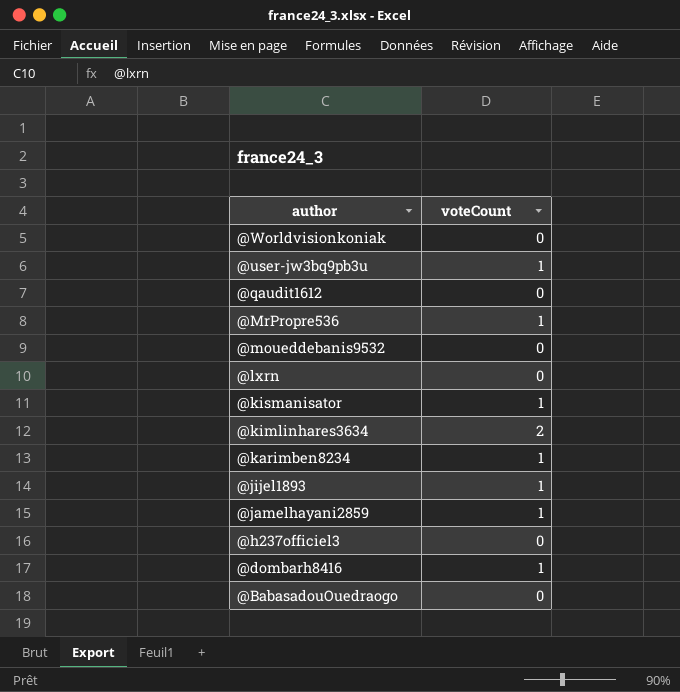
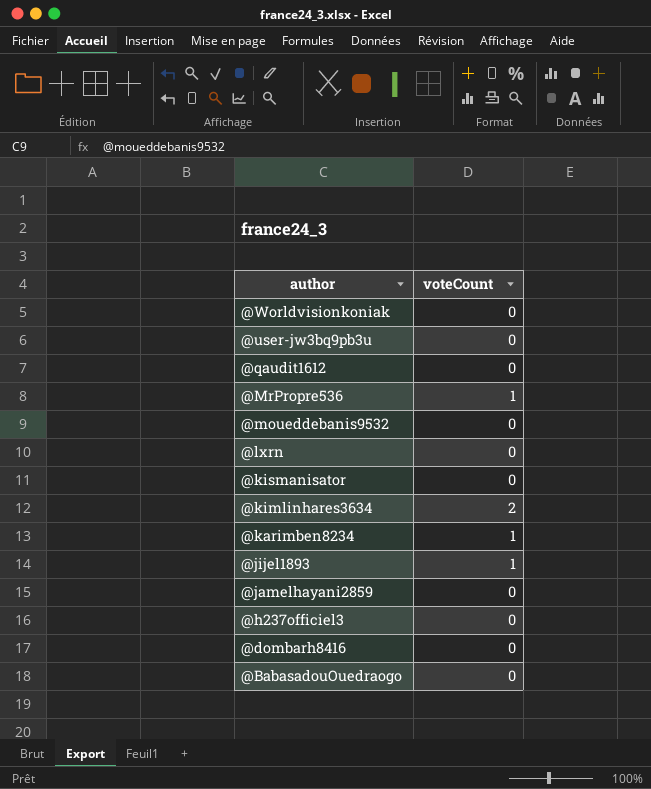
@user-jw3bq9pb3u | voteCount: 1 -> 0
@kismanisator | voteCount: 1 -> 0
@jamelhayani2859 | voteCount: 1 -> 0
@dombarh8416 | voteCount: 1 -> 0

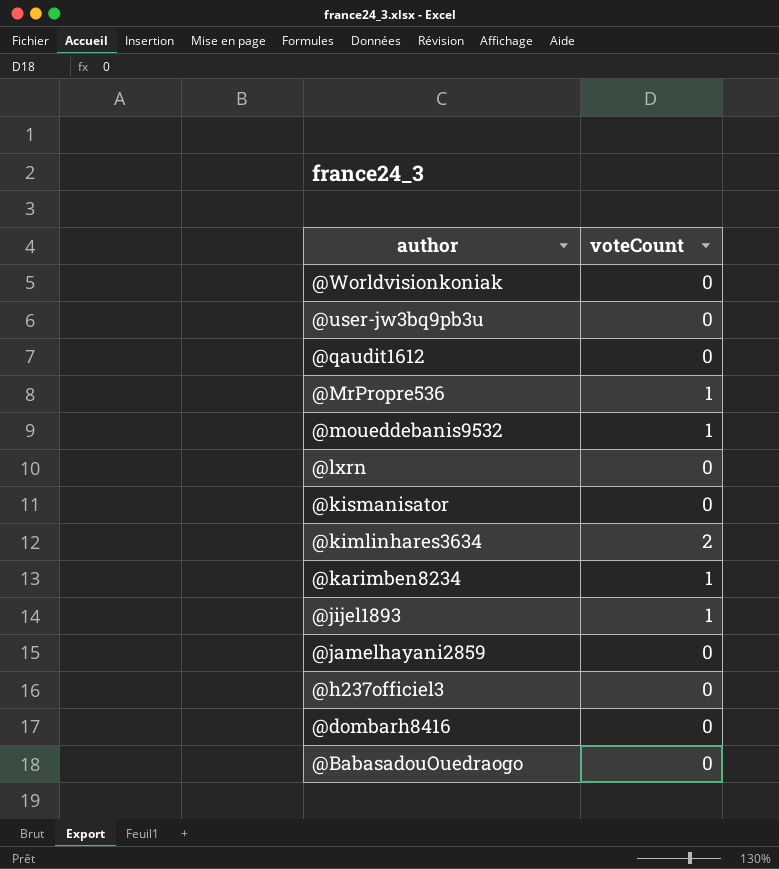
@moueddebanis9532 | voteCount: 0 -> 1

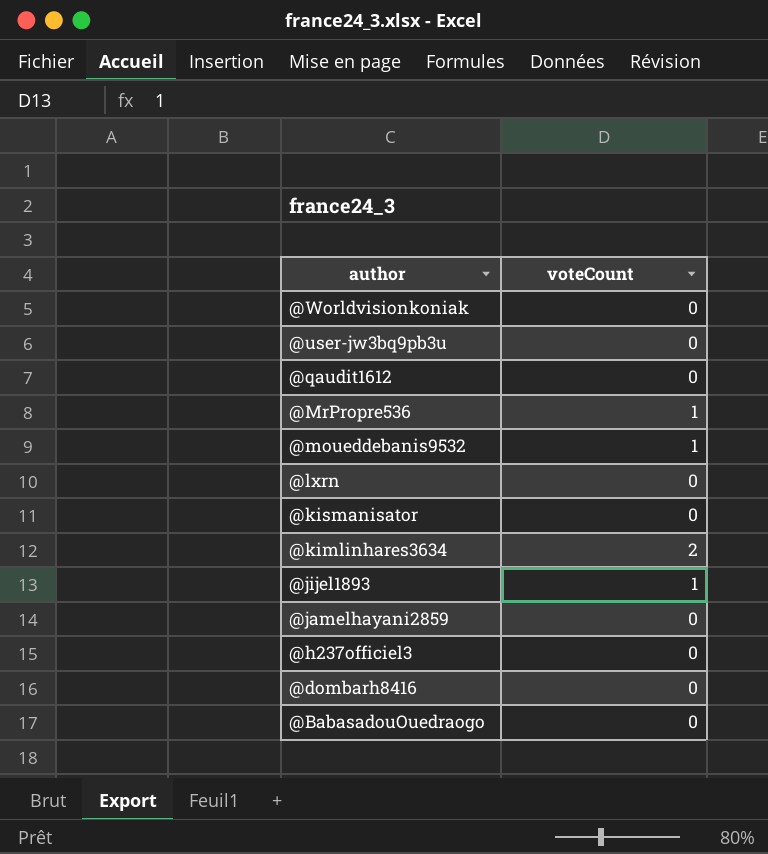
row @karimben8234: 1 -> none

